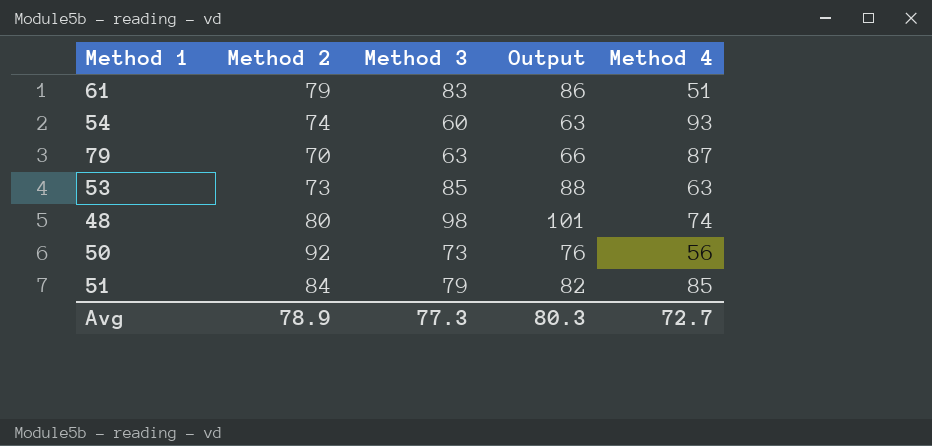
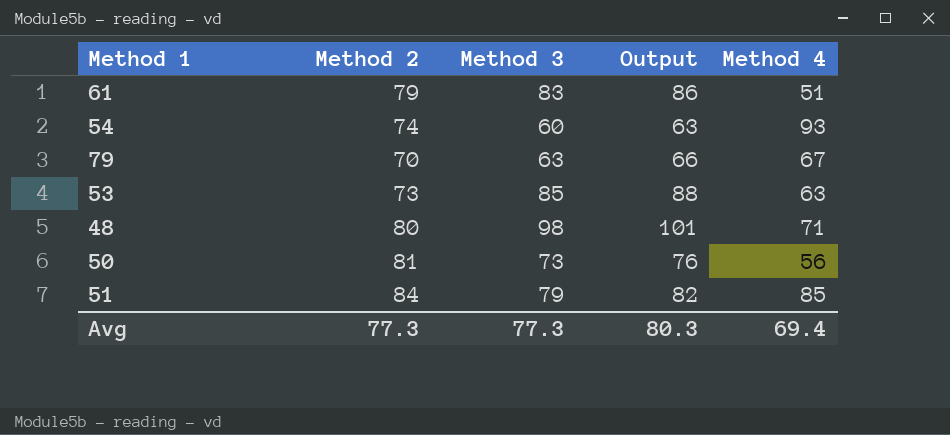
79 | Method 4: 87 -> 67
48 | Method 4: 74 -> 71
50 | Method 2: 92 -> 81
Avg | Method 2: 78.9 -> 77.3
Avg | Method 4: 72.7 -> 69.4

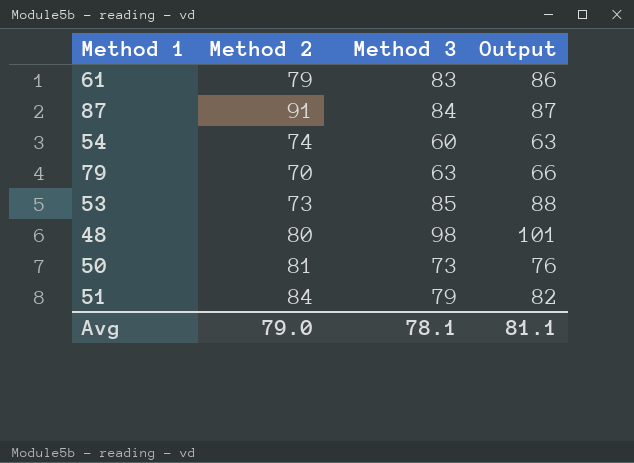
column Method 4 | position: 5 -> none
row 87: none -> 91 | 84 | 87
Avg | Method 2: 77.3 -> 79.0
Avg | Method 3: 77.3 -> 78.1
Avg | Output: 80.3 -> 81.1

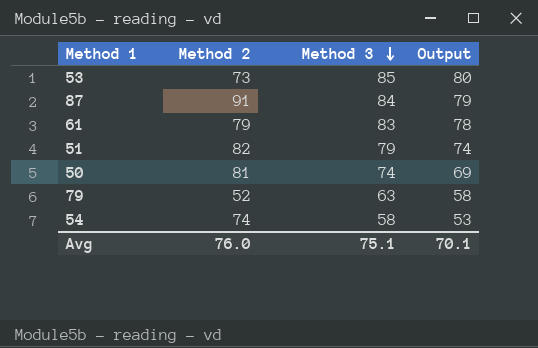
row order: none -> Method 3 descending
column Output | formula: [Method 3] + 3 -> [Method 3] - 5
row 48: 80 | 98 | 101 -> none
51 | Method 2: 84 -> 82
50 | Method 3: 73 -> 74
79 | Method 2: 70 -> 52
54 | Method 3: 60 -> 58
Avg | Method 2: 79.0 -> 76.0
Avg | Method 3: 78.1 -> 75.1
Avg | Output: 81.1 -> 70.1

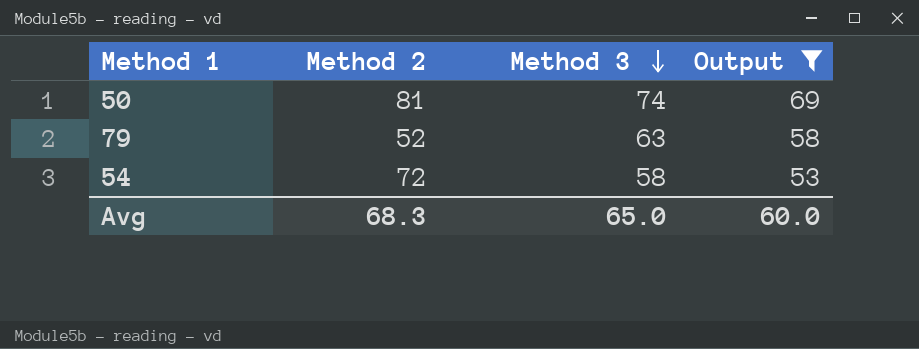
filter: none -> Output <= 69
54 | Method 2: 74 -> 72
Avg | Method 2: 76.0 -> 68.3
Avg | Method 3: 75.1 -> 65.0
Avg | Output: 70.1 -> 60.0

